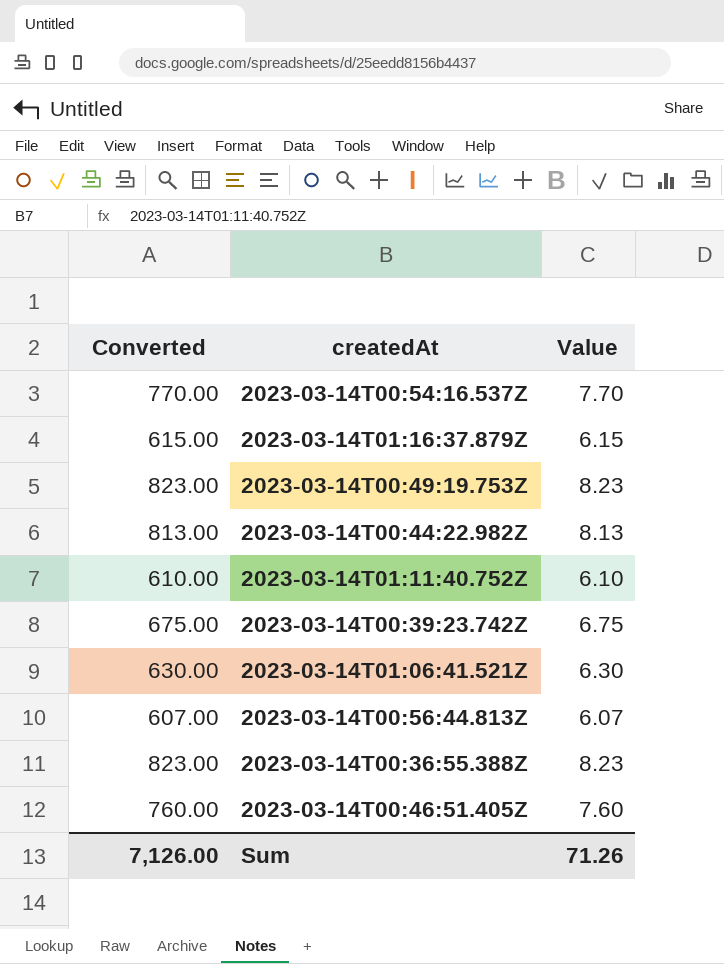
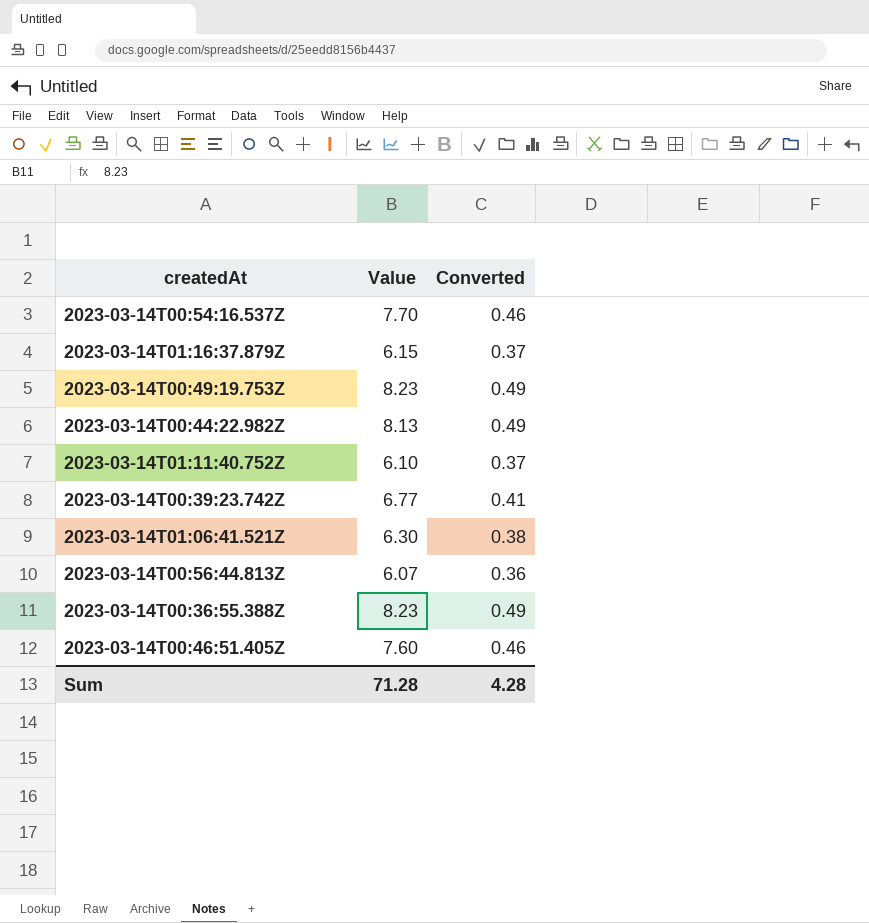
column Converted | formula: [Value] * 100 -> [Value] * 0.06
column Converted | position: 1 -> 3
2023-03-14T00:39:23.742Z | Value: 6.75 -> 6.77
Sum | Value: 71.26 -> 71.28
Sum | Converted: 7,126.00 -> 4.28

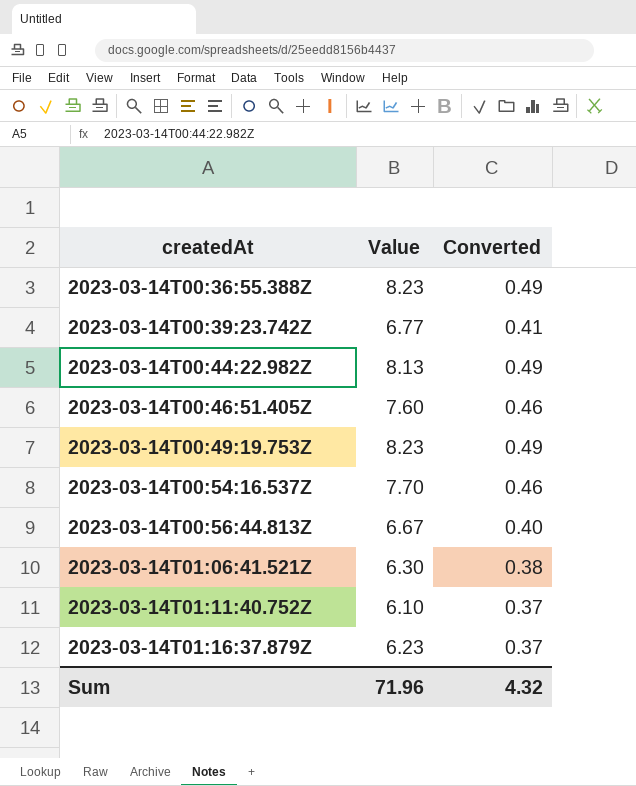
row order: none -> createdAt ascending
2023-03-14T00:56:44.813Z | Value: 6.07 -> 6.67
2023-03-14T00:56:44.813Z | Converted: 0.36 -> 0.40
2023-03-14T01:16:37.879Z | Value: 6.15 -> 6.23
Sum | Value: 71.28 -> 71.96
Sum | Converted: 4.28 -> 4.32

